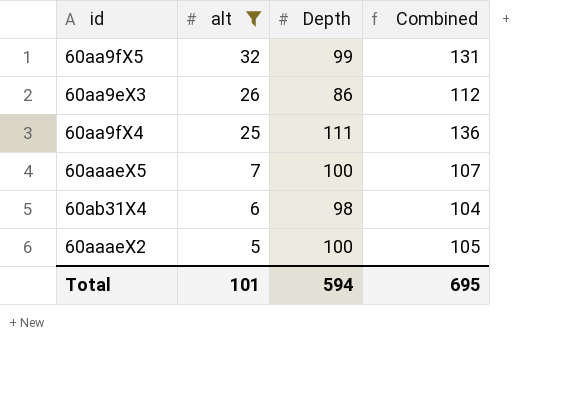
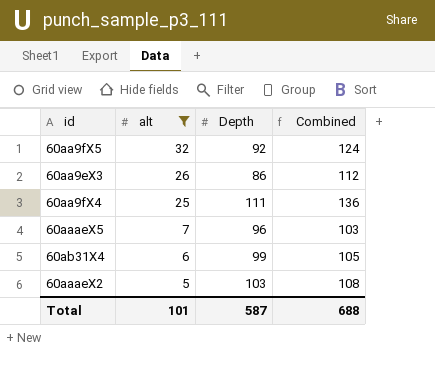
60aa9fX5 | Depth: 99 -> 92
60aa9fX5 | Combined: 131 -> 124
60aaaeX5 | Depth: 100 -> 96
60aaaeX5 | Combined: 107 -> 103
60ab31X4 | Depth: 98 -> 99
60ab31X4 | Combined: 104 -> 105
60aaaeX2 | Depth: 100 -> 103
60aaaeX2 | Combined: 105 -> 108
Total | Depth: 594 -> 587
Total | Combined: 695 -> 688

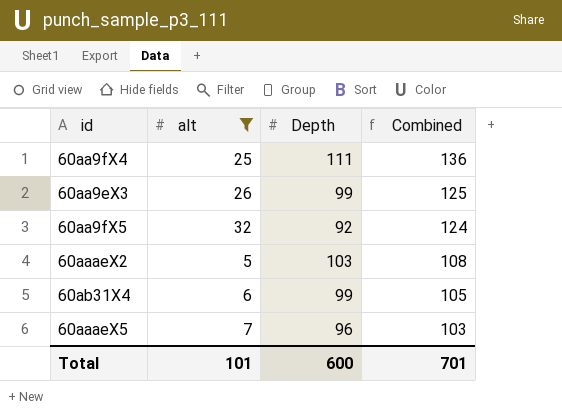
row order: alt descending -> Combined descending
60aa9eX3 | Depth: 86 -> 99
60aa9eX3 | Combined: 112 -> 125
Total | Depth: 587 -> 600
Total | Combined: 688 -> 701

